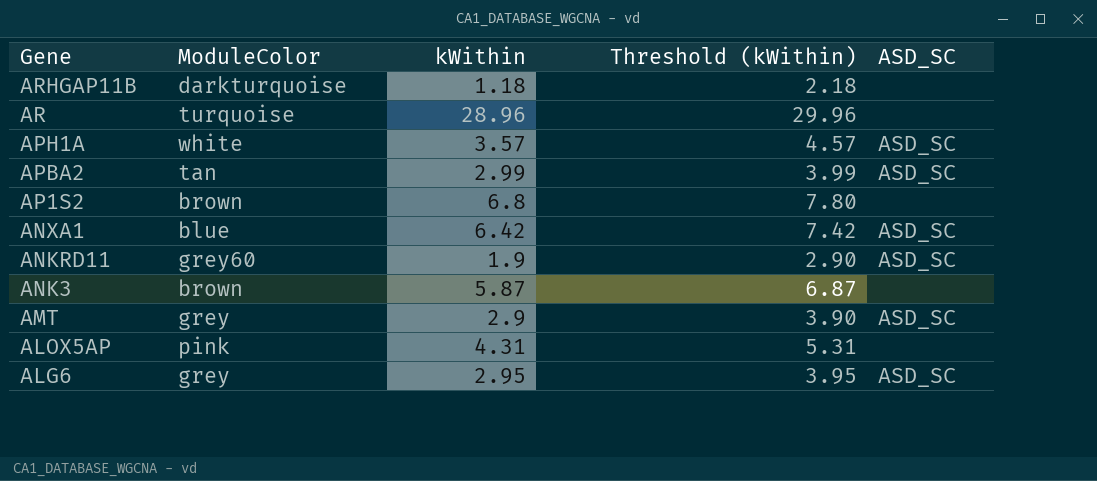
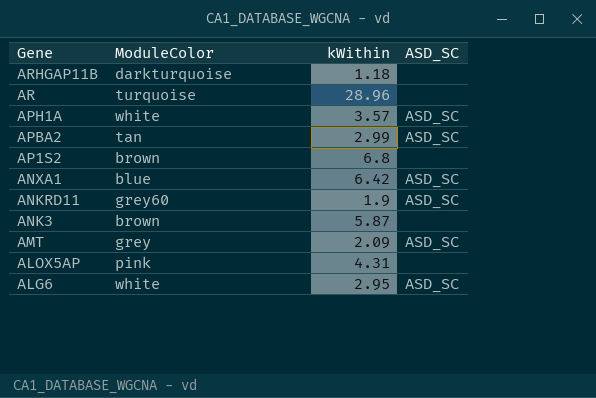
column Threshold (kWithin) | formula: [kWithin] + 1 -> none
AMT | kWithin: 2.9 -> 2.09
ALG6 | ModuleColor: grey -> white

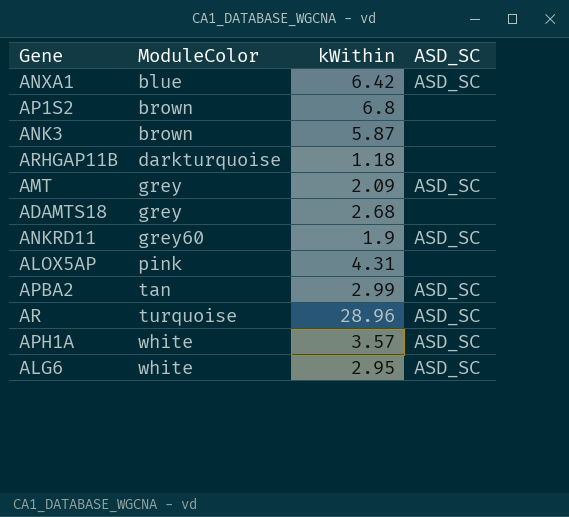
row order: Gene descending -> ModuleColor ascending
row ADAMTS18: none -> grey | 2.68 | none
AR | ASD_SC: none -> ASD_SC

